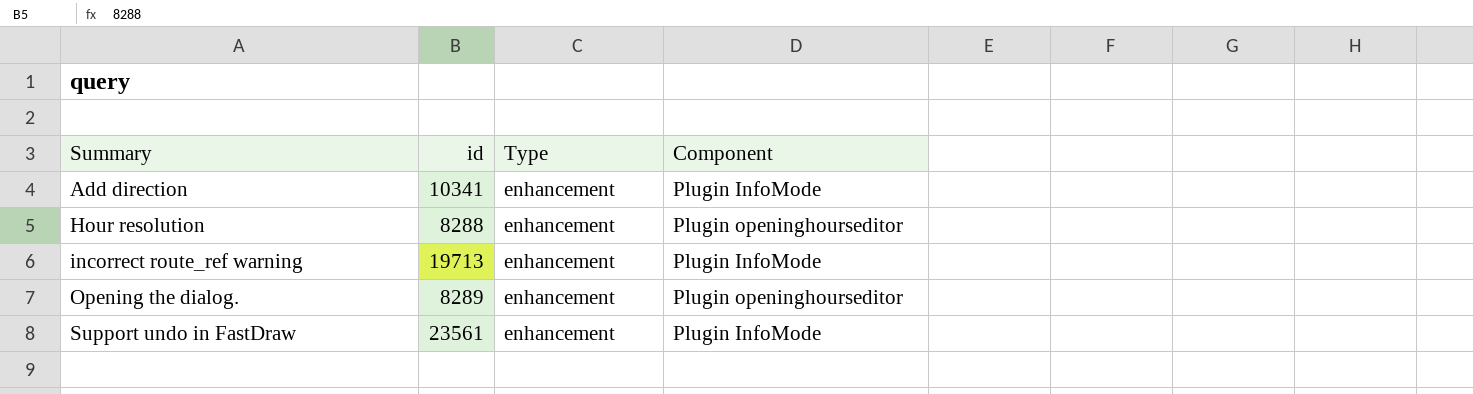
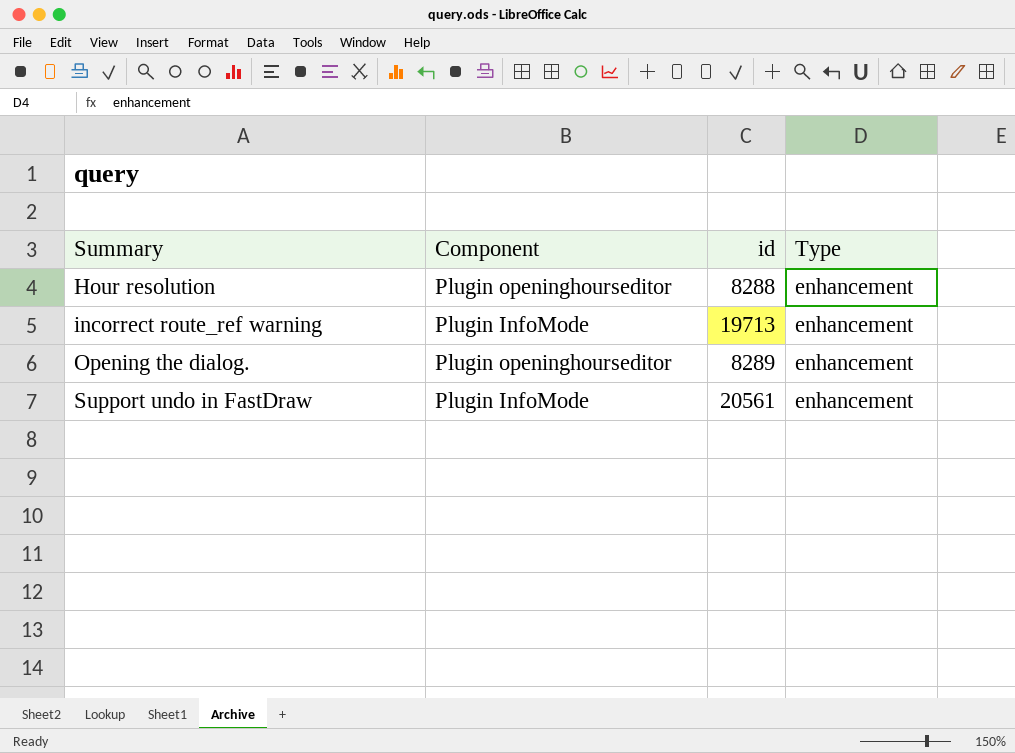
column Component | position: 4 -> 2
row Add direction: 10341 | enhancement | Plugin InfoMode -> none
Support undo in FastDraw | id: 23561 -> 20561

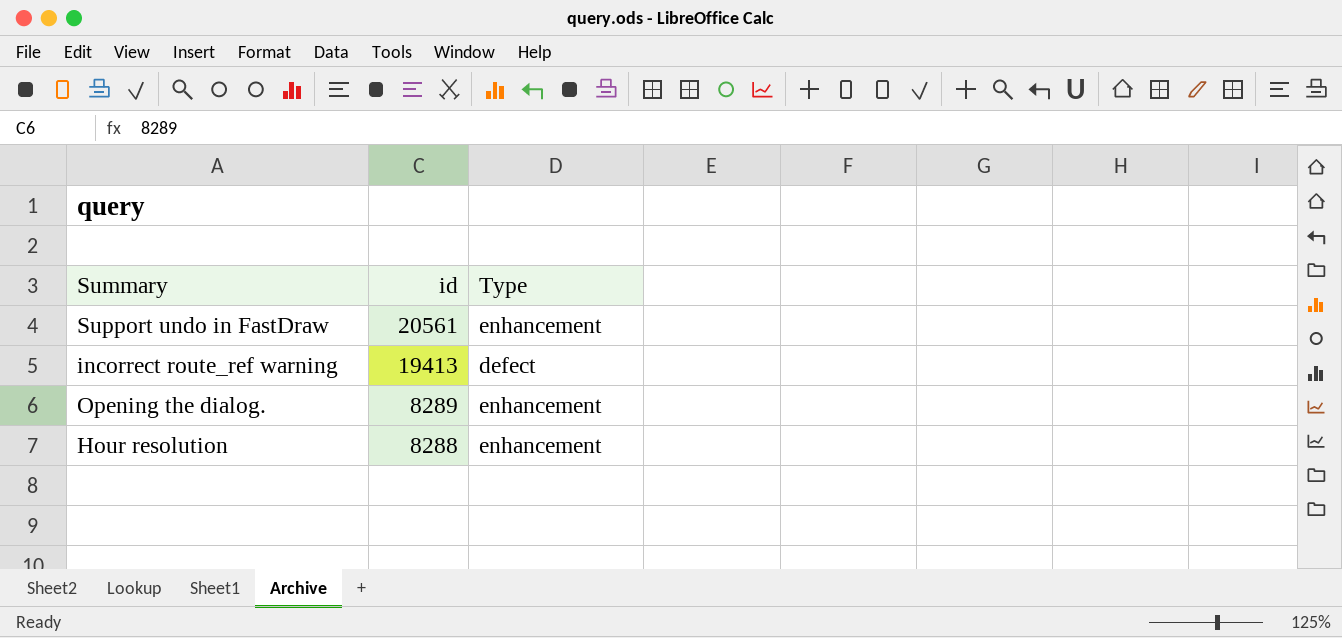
row order: Summary ascending -> id descending
column Component | position: 2 -> none
incorrect route_ref warning | id: 19713 -> 19413
incorrect route_ref warning | Type: enhancement -> defect

